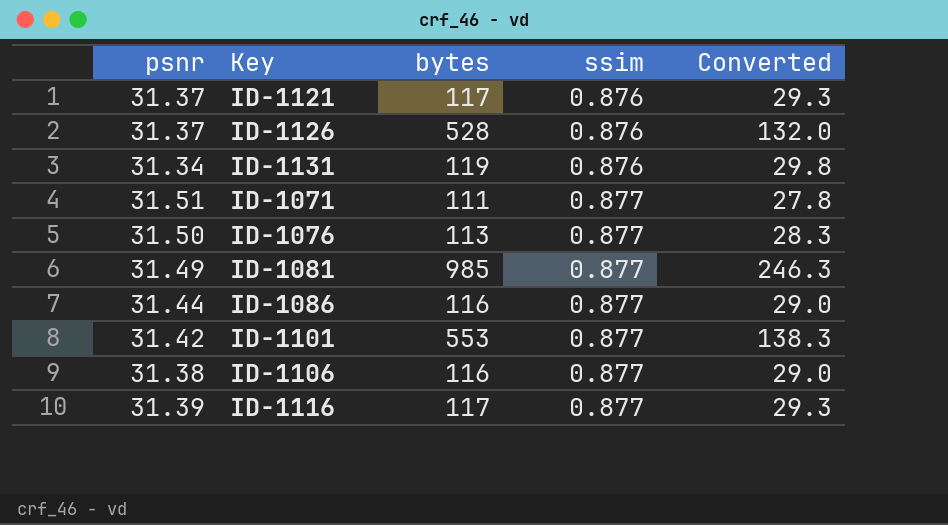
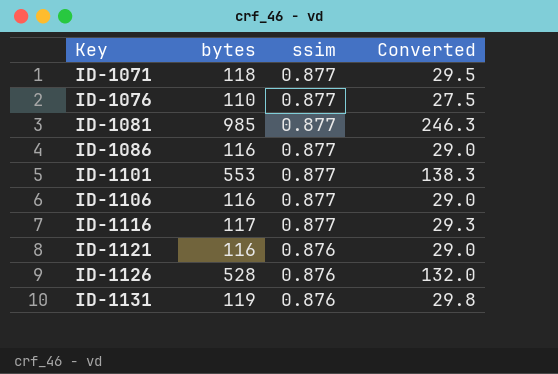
row order: ssim ascending -> Key ascending
column psnr | position: 1 -> none
ID-1071 | bytes: 111 -> 118
ID-1071 | Converted: 27.8 -> 29.5
ID-1076 | bytes: 113 -> 110
ID-1076 | Converted: 28.3 -> 27.5
ID-1121 | bytes: 117 -> 116
ID-1121 | Converted: 29.3 -> 29.0

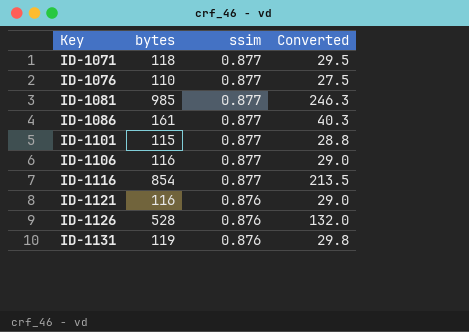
ID-1086 | bytes: 116 -> 161
ID-1086 | Converted: 29.0 -> 40.3
ID-1101 | bytes: 553 -> 115
ID-1101 | Converted: 138.3 -> 28.8
ID-1116 | bytes: 117 -> 854
ID-1116 | Converted: 29.3 -> 213.5

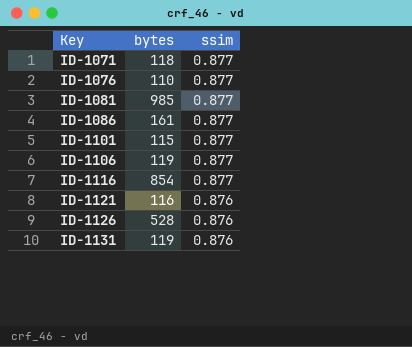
column Converted | formula: [bytes] * 0.25 -> none
ID-1106 | bytes: 116 -> 119

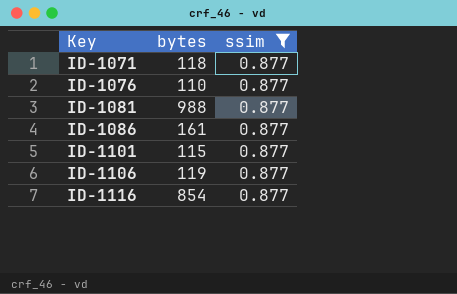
filter: none -> ssim = 0.877
ID-1081 | bytes: 985 -> 988

